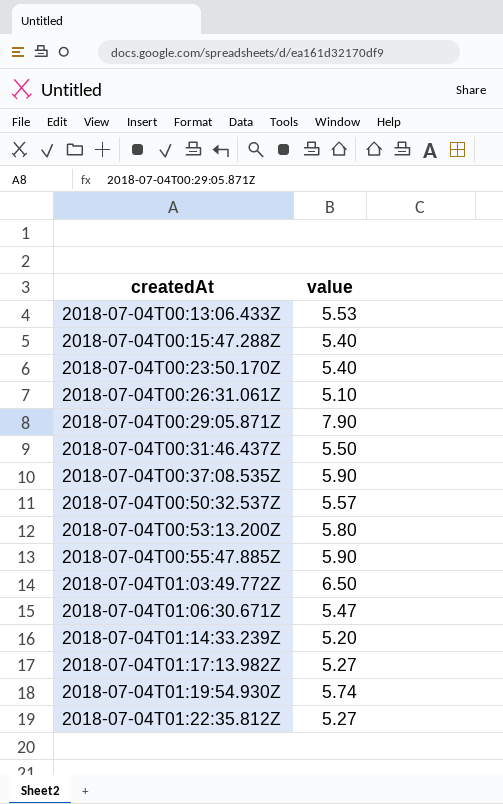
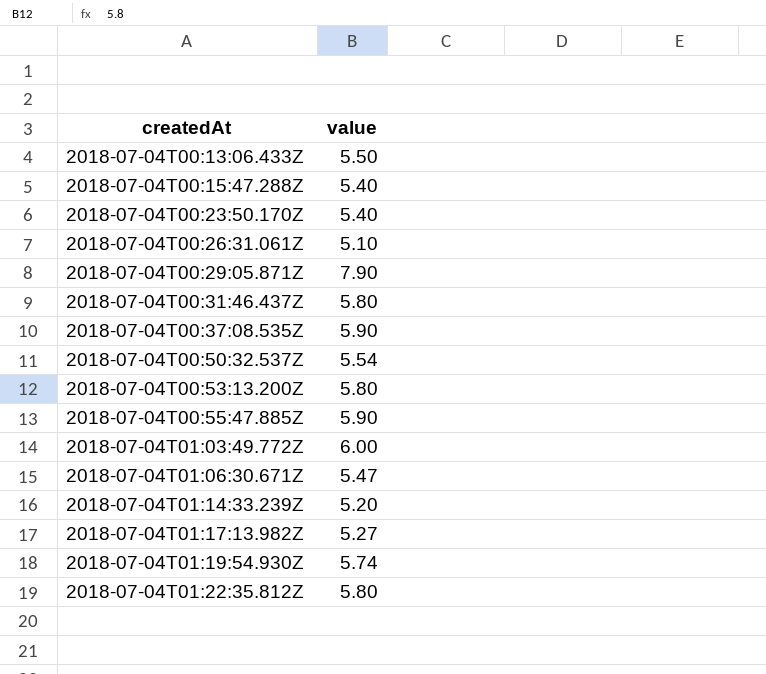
2018-07-04T00:13:06.433Z | value: 5.53 -> 5.50
2018-07-04T00:31:46.437Z | value: 5.50 -> 5.80
2018-07-04T00:50:32.537Z | value: 5.57 -> 5.54
2018-07-04T01:03:49.772Z | value: 6.50 -> 6.00
2018-07-04T01:22:35.812Z | value: 5.27 -> 5.80

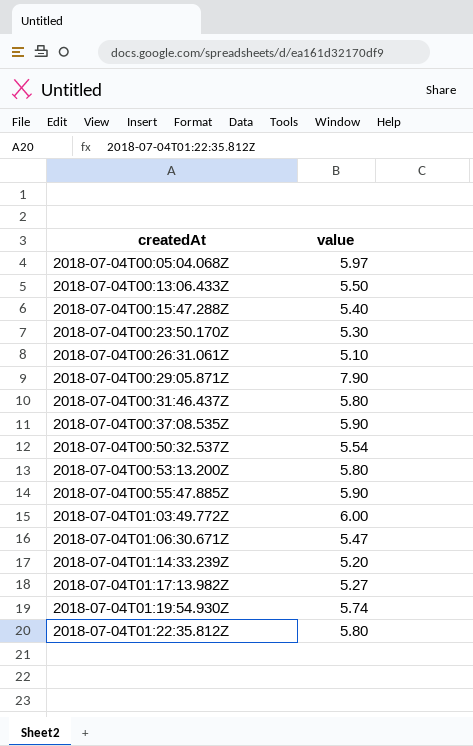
row 2018-07-04T00:05:04.068Z: none -> 5.97
2018-07-04T00:23:50.170Z | value: 5.40 -> 5.30

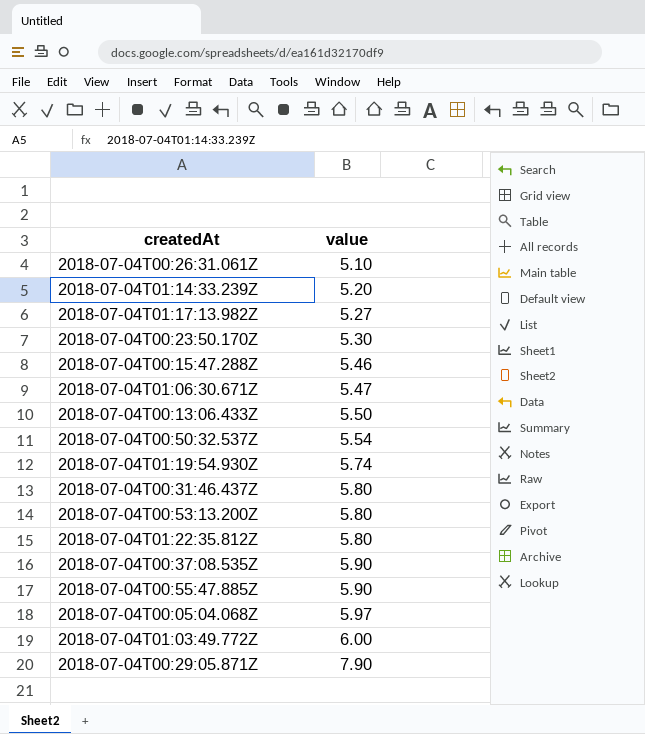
row order: createdAt ascending -> value ascending
2018-07-04T00:15:47.288Z | value: 5.40 -> 5.46

